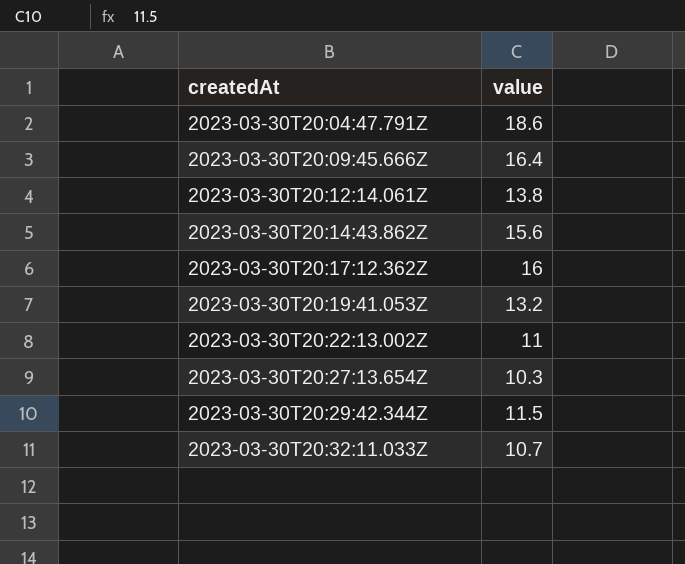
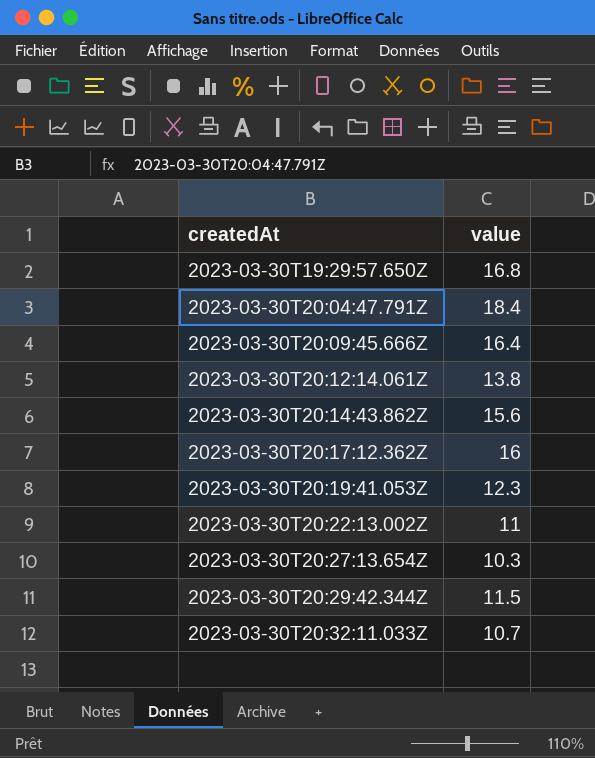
row 2023-03-30T19:29:57.650Z: none -> 16.8
2023-03-30T20:04:47.791Z | value: 18.6 -> 18.4
2023-03-30T20:19:41.053Z | value: 13.2 -> 12.3

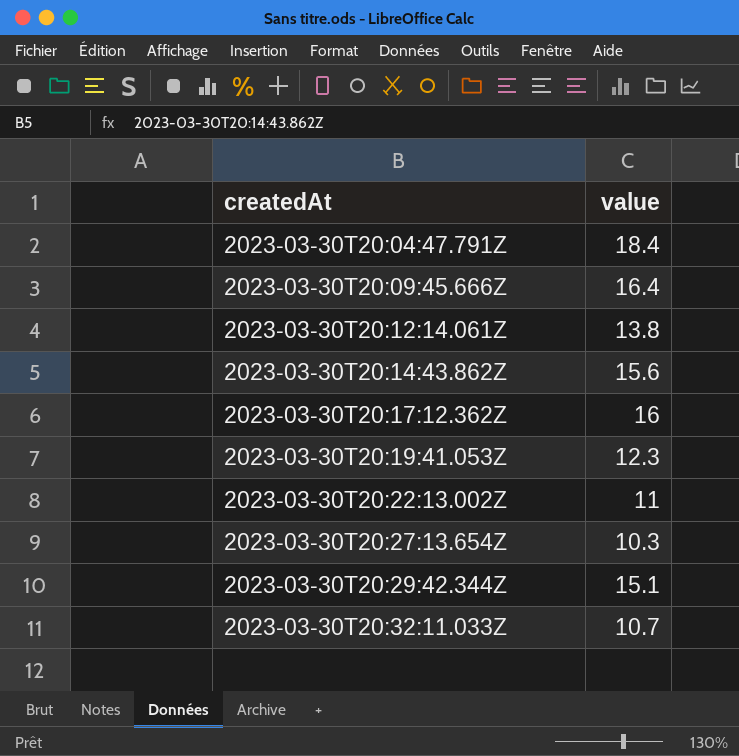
row 2023-03-30T19:29:57.650Z: 16.8 -> none
2023-03-30T20:29:42.344Z | value: 11.5 -> 15.1

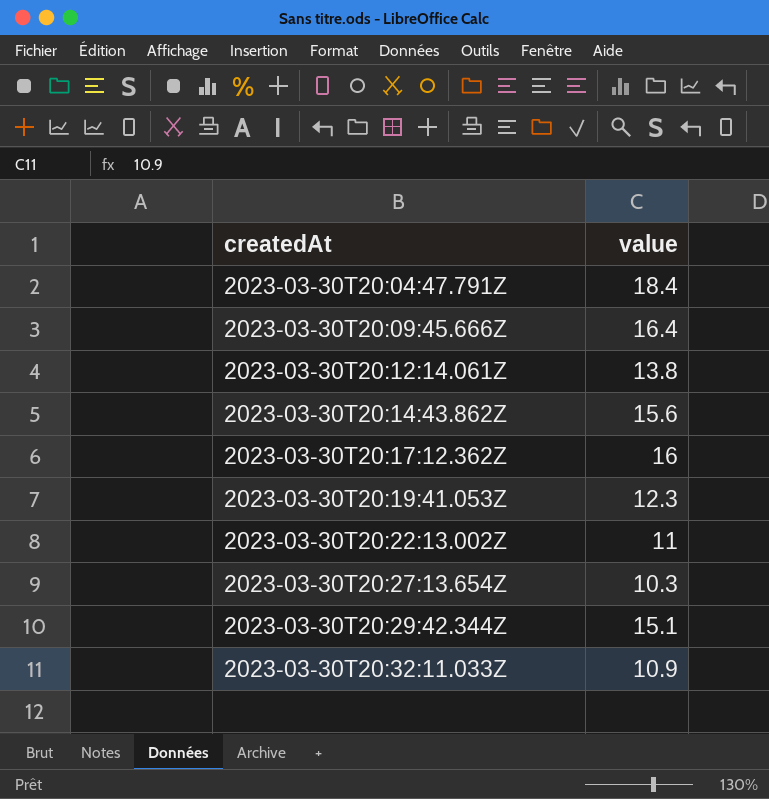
2023-03-30T20:32:11.033Z | value: 10.7 -> 10.9

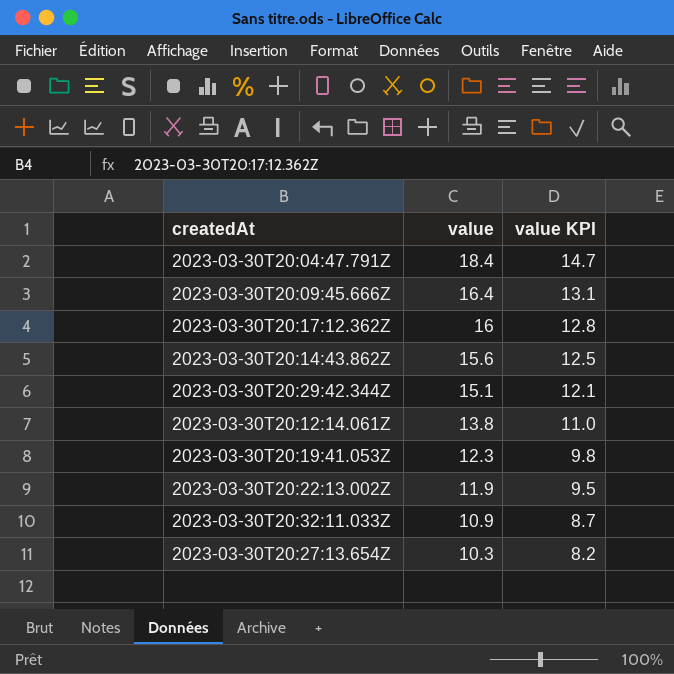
row order: createdAt ascending -> value descending
column value KPI | formula: none -> [value] * 0.8
2023-03-30T20:22:13.002Z | value: 11 -> 11.9

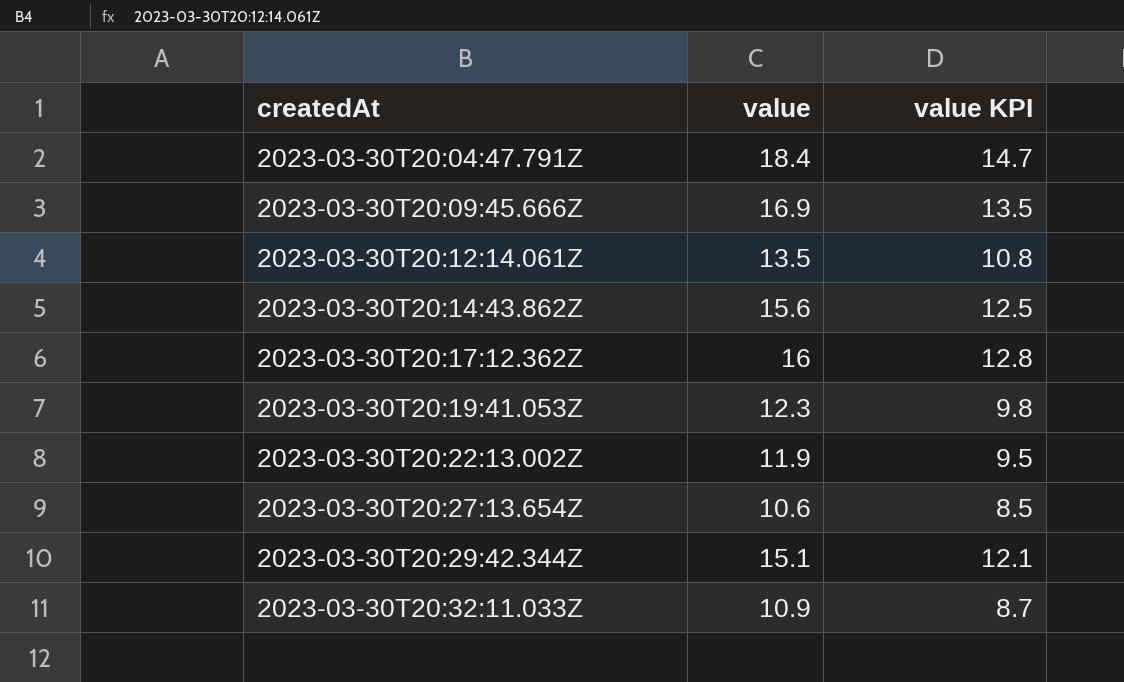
row order: value descending -> createdAt ascending
2023-03-30T20:09:45.666Z | value: 16.4 -> 16.9
2023-03-30T20:09:45.666Z | value KPI: 13.1 -> 13.5
2023-03-30T20:12:14.061Z | value: 13.8 -> 13.5
2023-03-30T20:12:14.061Z | value KPI: 11.0 -> 10.8
2023-03-30T20:27:13.654Z | value: 10.3 -> 10.6
2023-03-30T20:27:13.654Z | value KPI: 8.2 -> 8.5

